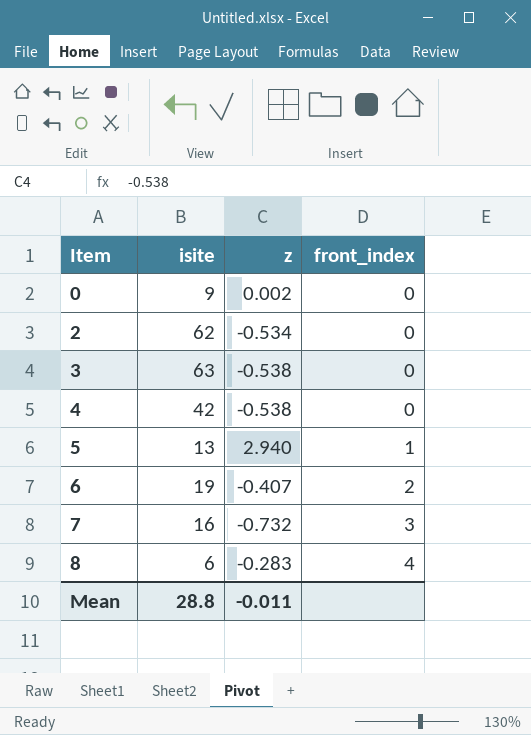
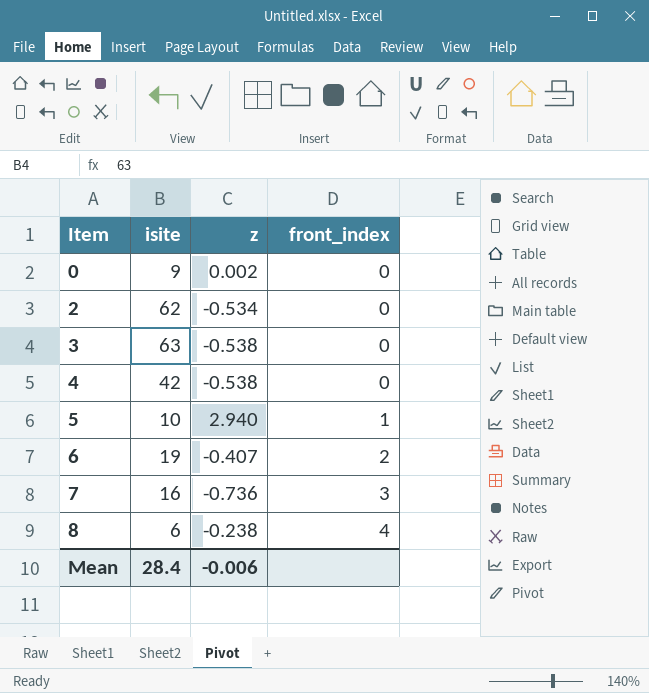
5 | isite: 13 -> 10
7 | z: -0.732 -> -0.736
8 | z: -0.283 -> -0.238
Mean | isite: 28.8 -> 28.4
Mean | z: -0.011 -> -0.006

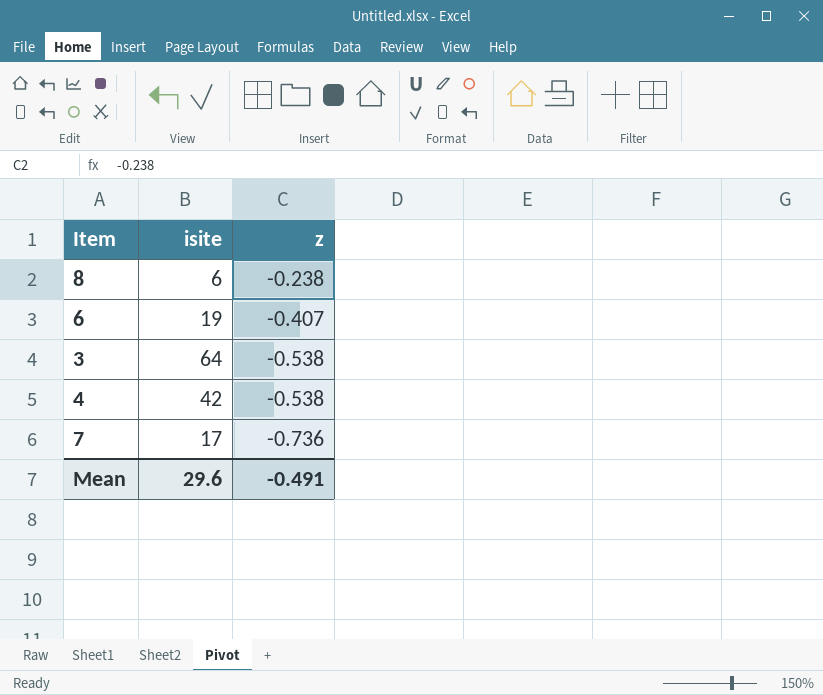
row order: Item ascending -> z descending
column front_index | position: 4 -> none
row 0: 9 | 0.002 | 0 -> none
row 2: 62 | -0.534 | 0 -> none
row 5: 10 | 2.940 | 1 -> none
3 | isite: 63 -> 64
7 | isite: 16 -> 17
Mean | isite: 28.4 -> 29.6
Mean | z: -0.006 -> -0.491

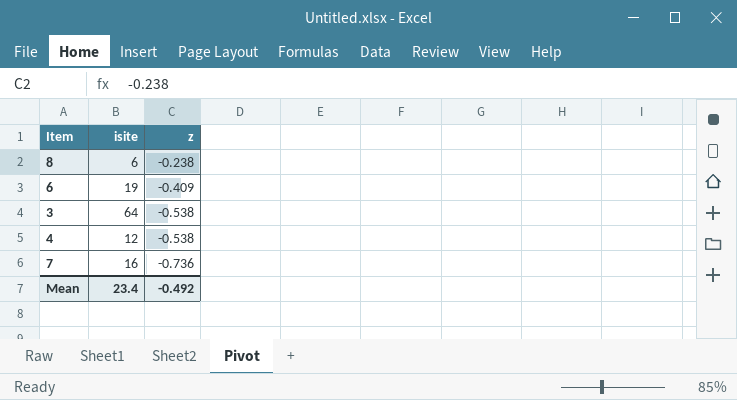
6 | z: -0.407 -> -0.409
4 | isite: 42 -> 12
7 | isite: 17 -> 16
Mean | isite: 29.6 -> 23.4
Mean | z: -0.491 -> -0.492

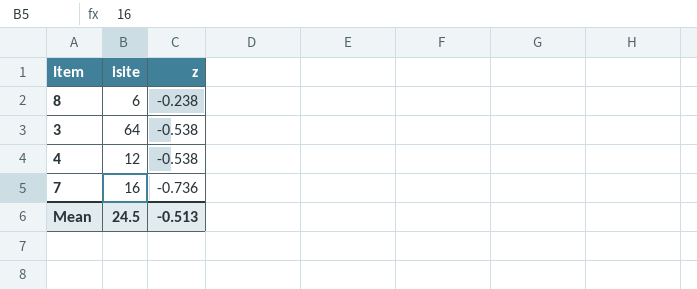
row 6: 19 | -0.409 -> none
Mean | isite: 23.4 -> 24.5
Mean | z: -0.492 -> -0.513

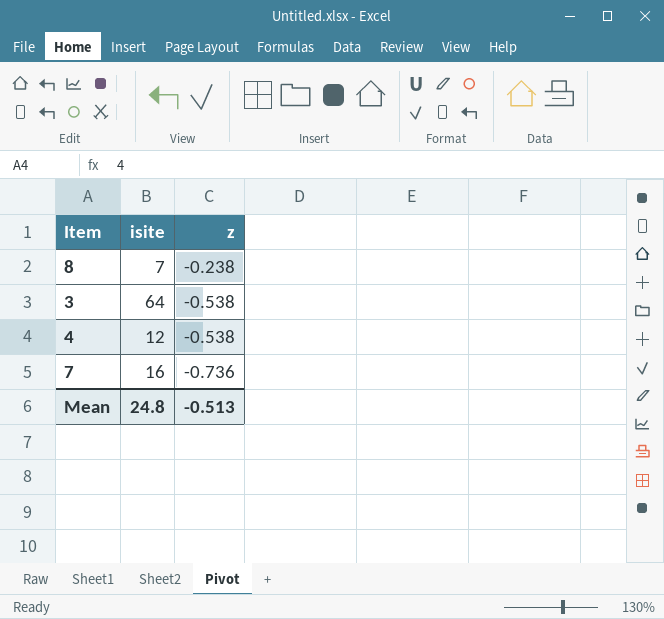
8 | isite: 6 -> 7
Mean | isite: 24.5 -> 24.8

